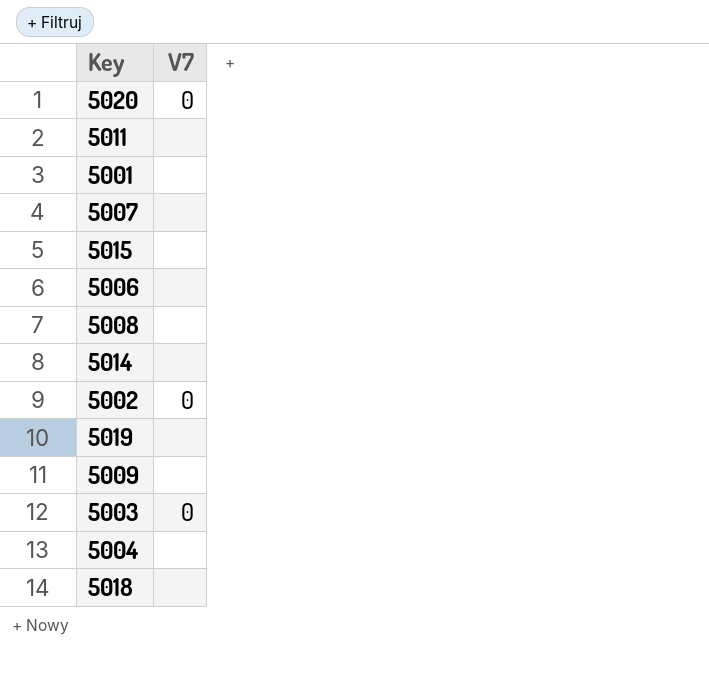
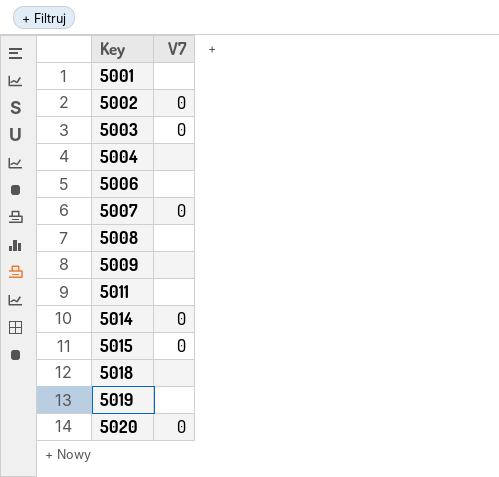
row order: none -> Key ascending
5007 | V7: none -> 0
5014 | V7: none -> 0
5015 | V7: none -> 0

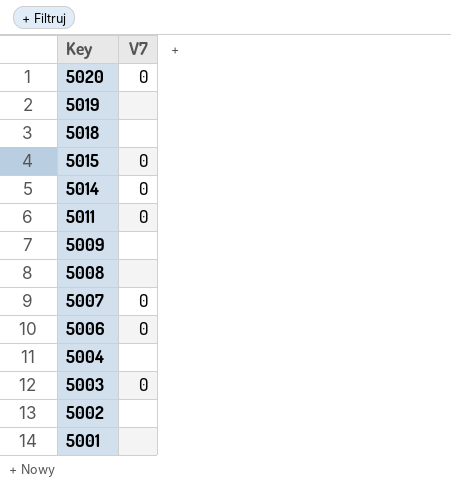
row order: Key ascending -> Key descending
5011 | V7: none -> 0
5006 | V7: none -> 0
5002 | V7: 0 -> none

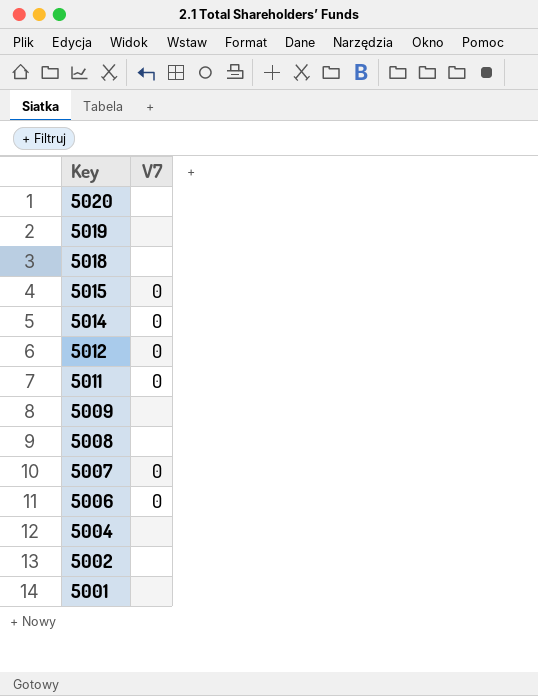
row 5003: 0 -> none
5020 | V7: 0 -> none
row 5012: none -> 0

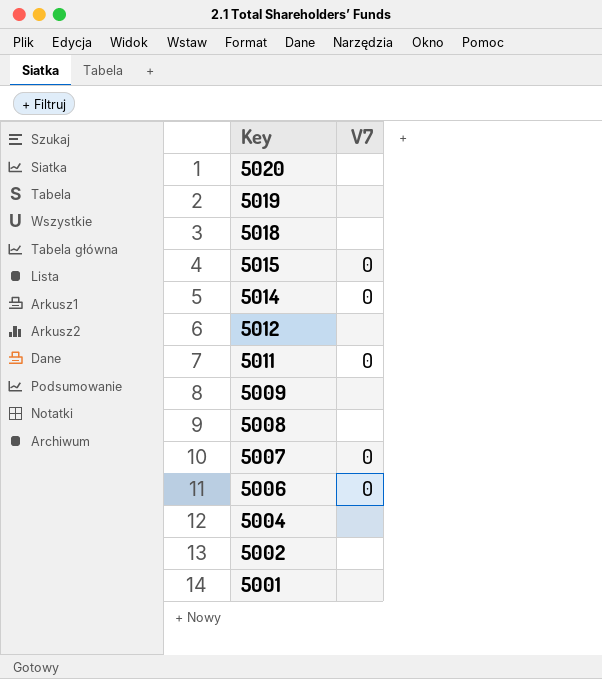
5012 | V7: 0 -> none

